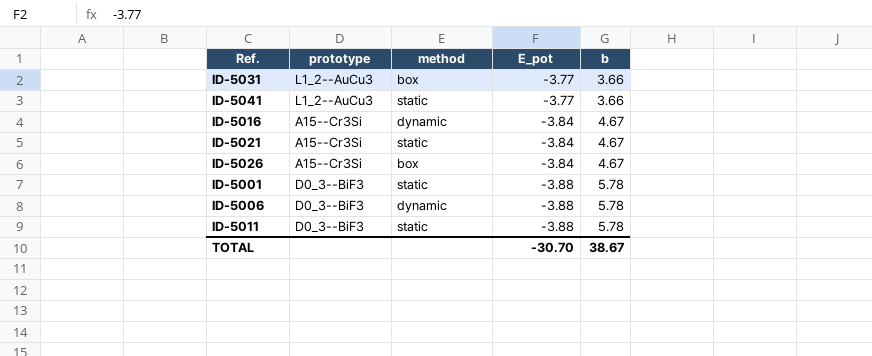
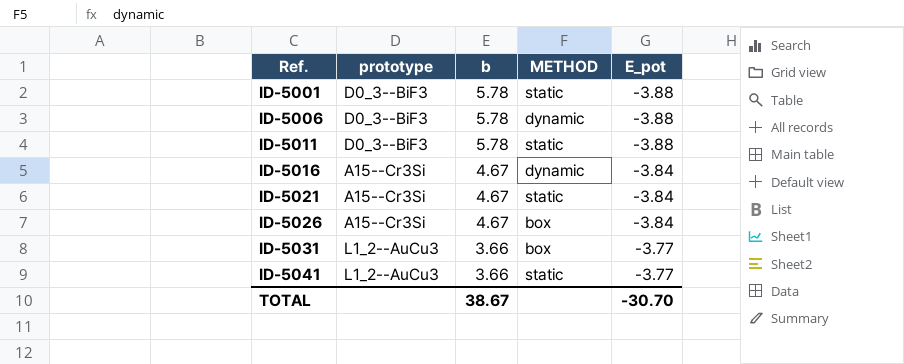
row order: E_pot descending -> Ref. ascending
column b | position: 5 -> 3
column name: method -> METHOD

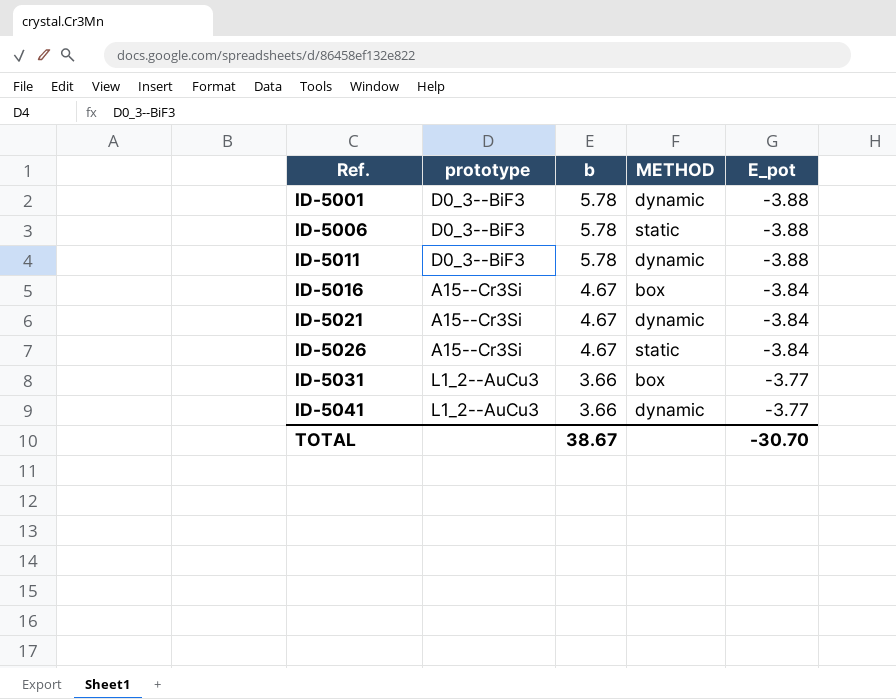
ID-5001 | METHOD: static -> dynamic
ID-5006 | METHOD: dynamic -> static
ID-5011 | METHOD: static -> dynamic
ID-5016 | METHOD: dynamic -> box
ID-5021 | METHOD: static -> dynamic
ID-5026 | METHOD: box -> static
ID-5041 | METHOD: static -> dynamic

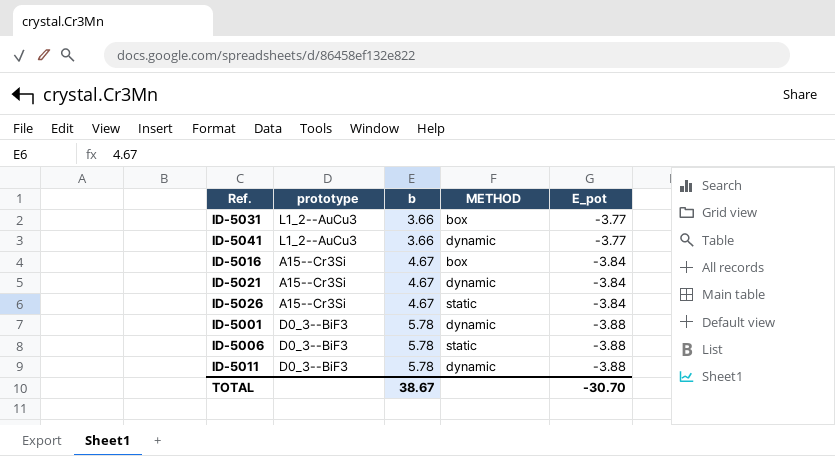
row order: Ref. ascending -> b ascending

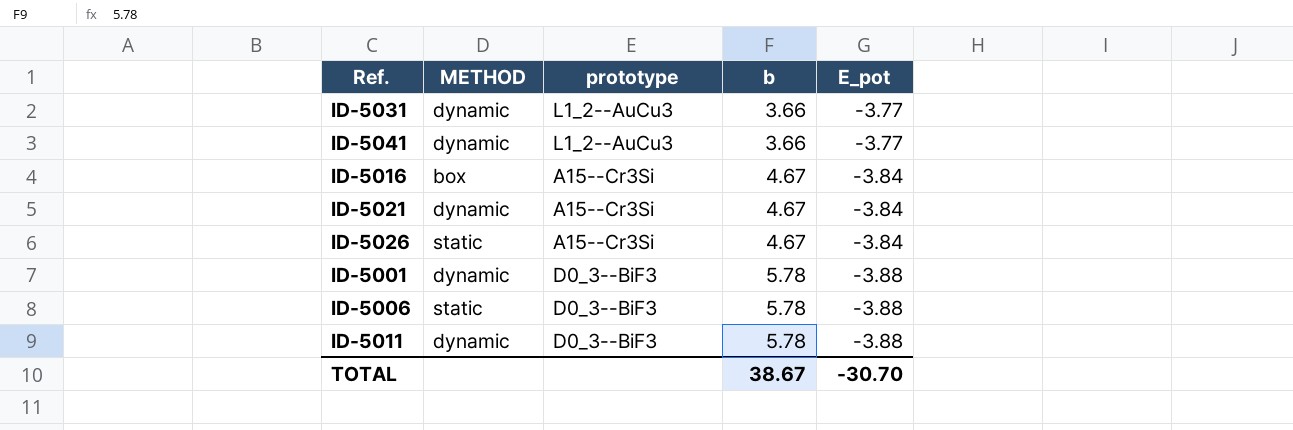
column METHOD | position: 4 -> 2
ID-5031 | METHOD: box -> dynamic

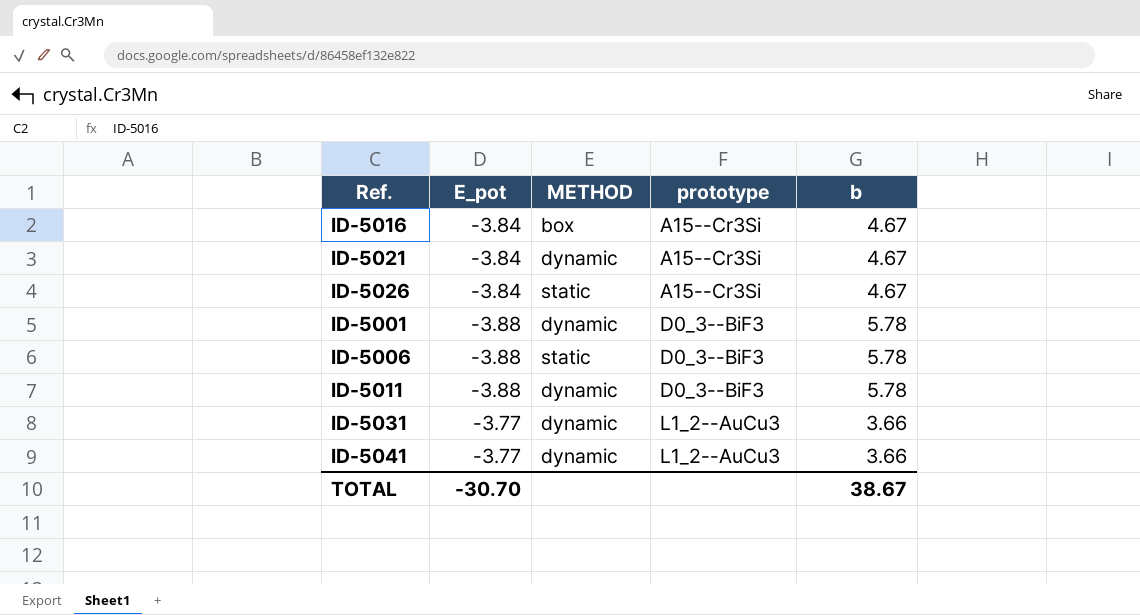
row order: b ascending -> prototype ascending
column E_pot | position: 5 -> 2

